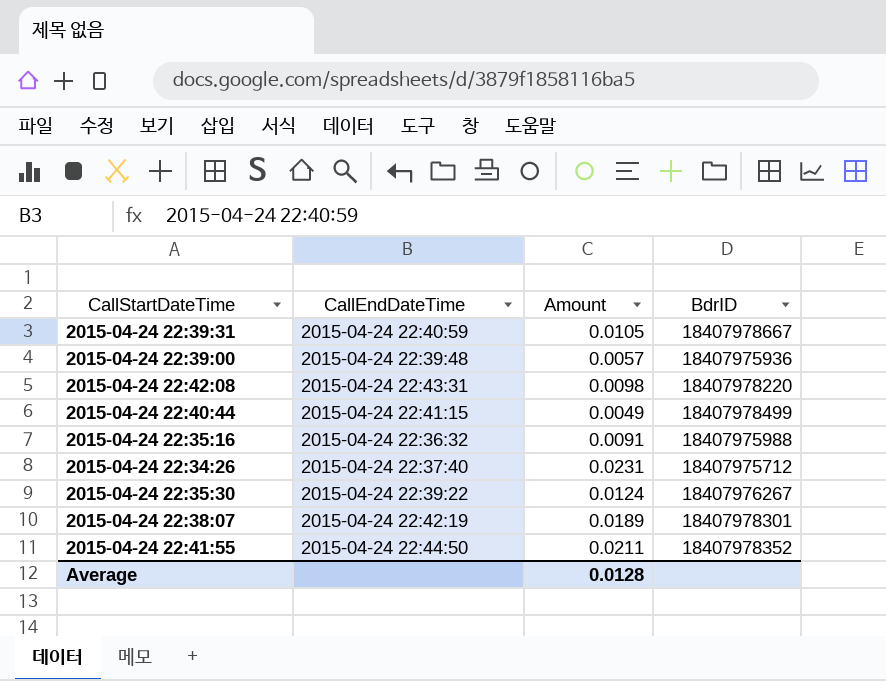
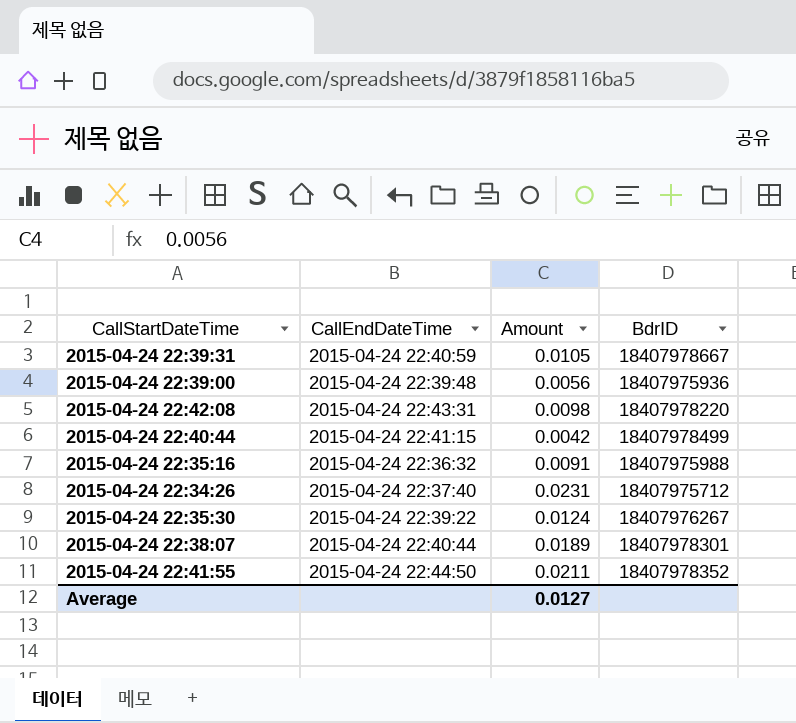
2015-04-24 22:39:00 | Amount: 0.0057 -> 0.0056
2015-04-24 22:40:44 | Amount: 0.0049 -> 0.0042
2015-04-24 22:38:07 | CallEndDateTime: 2015-04-24 22:42:19 -> 2015-04-24 22:40:44
Average | Amount: 0.0128 -> 0.0127

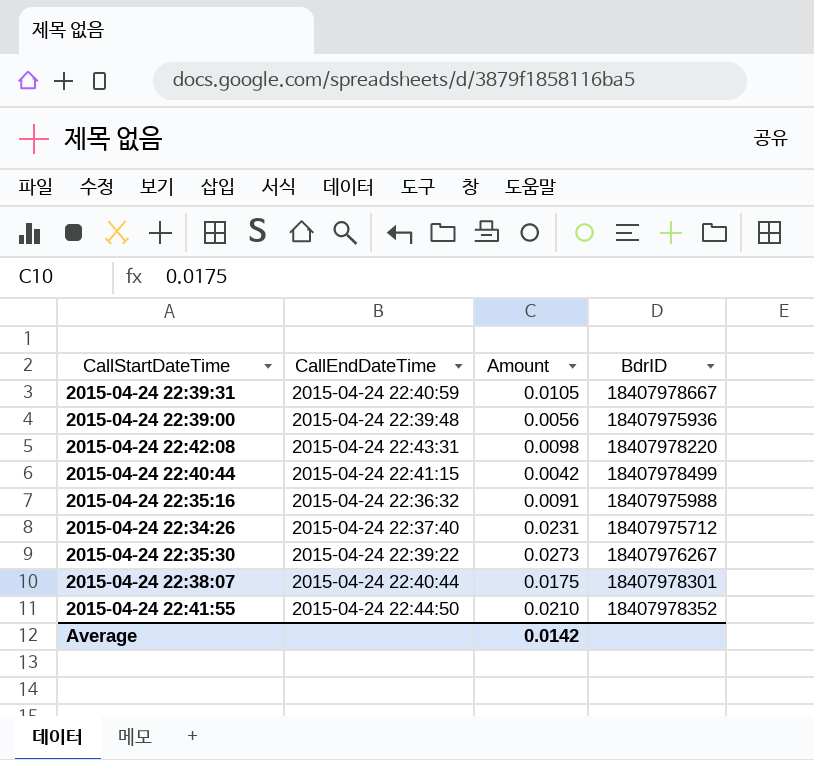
2015-04-24 22:35:30 | Amount: 0.0124 -> 0.0273
2015-04-24 22:38:07 | Amount: 0.0189 -> 0.0175
2015-04-24 22:41:55 | Amount: 0.0211 -> 0.0210
Average | Amount: 0.0127 -> 0.0142

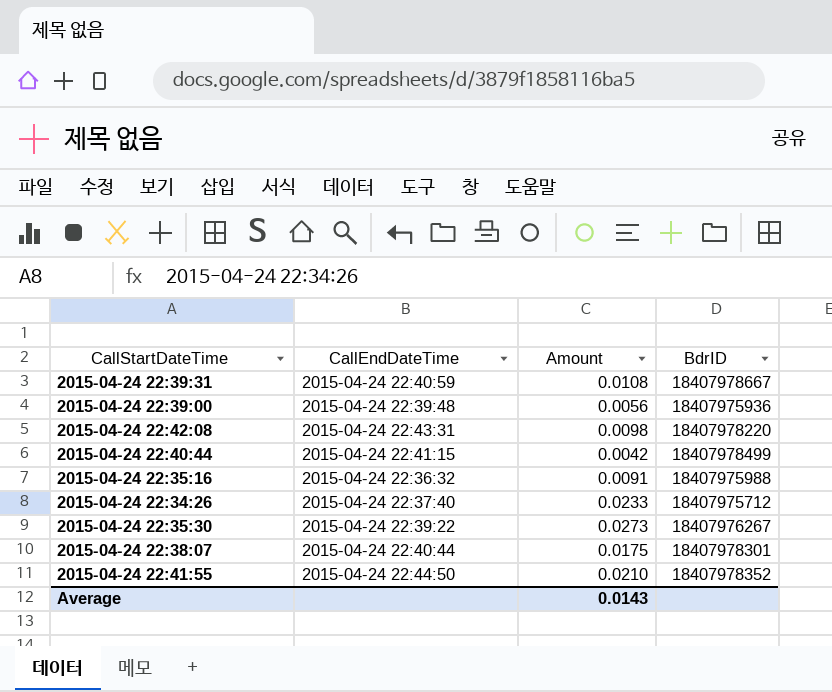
2015-04-24 22:39:31 | Amount: 0.0105 -> 0.0108
2015-04-24 22:34:26 | Amount: 0.0231 -> 0.0233
Average | Amount: 0.0142 -> 0.0143

